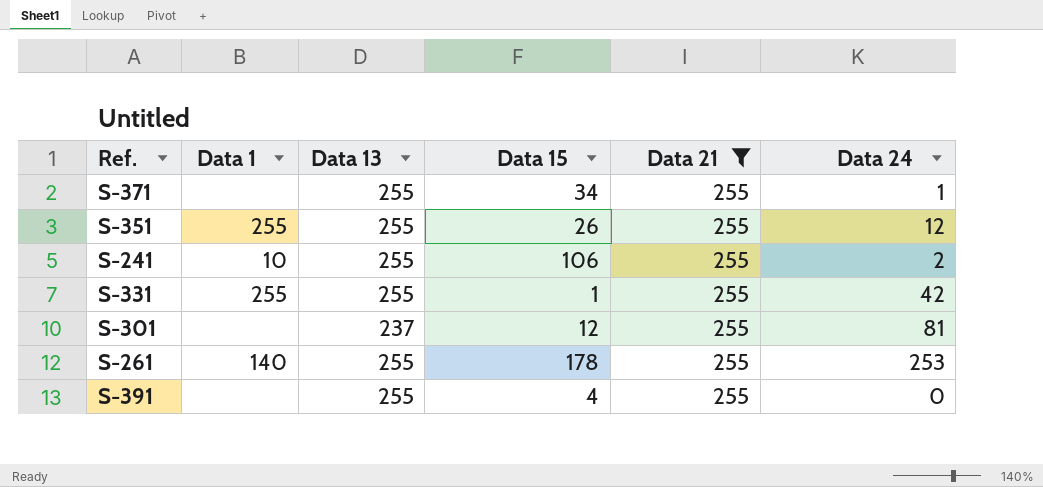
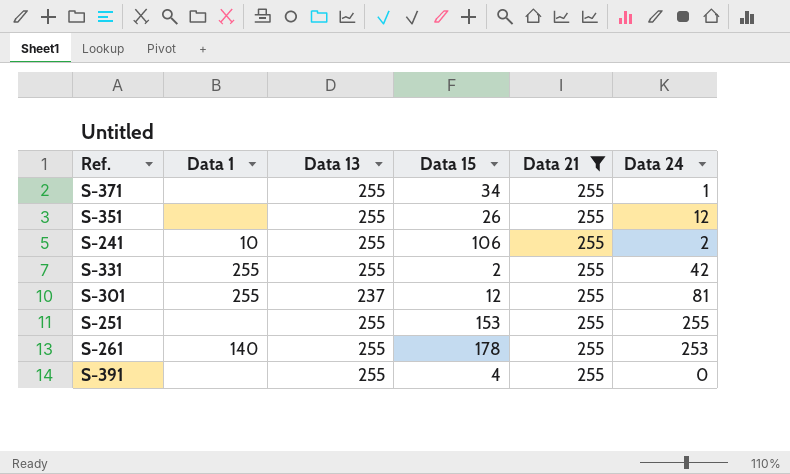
S-351 | Data 1: 255 -> none
S-331 | Data 15: 1 -> 2
S-301 | Data 1: none -> 255
row S-251: none -> none | 255 | 153 | 255 | 255

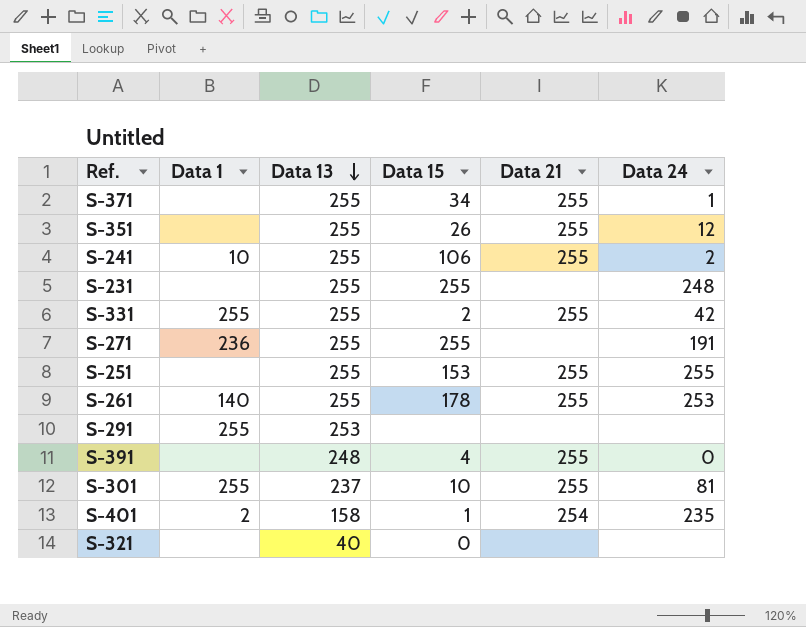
filter: Data 21 = 255 -> none
row order: none -> Data 13 descending
S-391 | Data 13: 255 -> 248
S-301 | Data 15: 12 -> 10

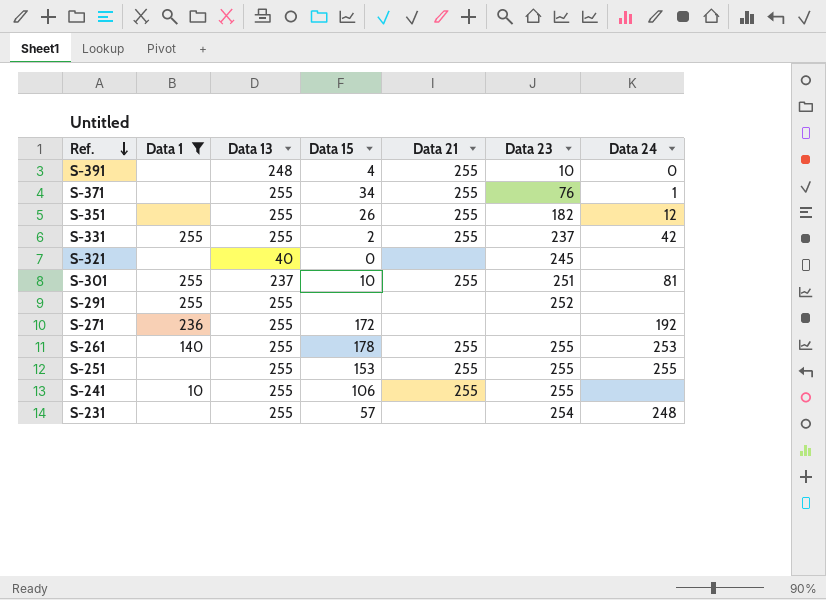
filter: none -> Data 1 != 2
row order: Data 13 descending -> Ref. descending
column Data 23 | position: none -> 6
S-291 | Data 13: 253 -> 255
S-271 | Data 15: 255 -> 172
S-271 | Data 24: 191 -> 192
S-241 | Data 24: 2 -> none
S-231 | Data 15: 255 -> 57

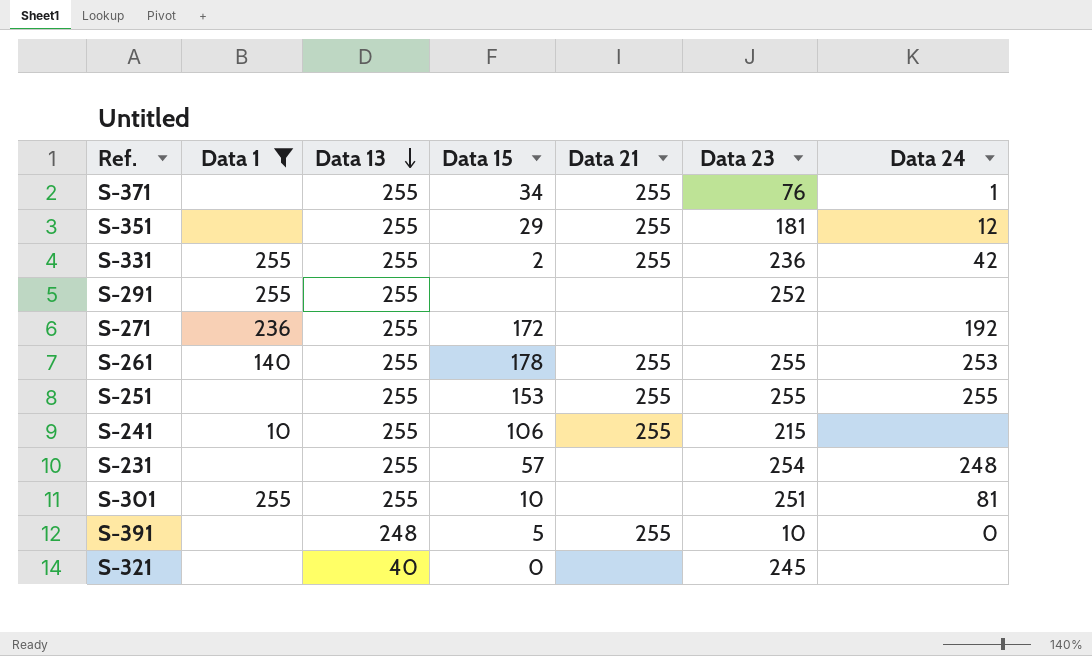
row order: Ref. descending -> Data 13 descending
S-351 | Data 15: 26 -> 29
S-351 | Data 23: 182 -> 181
S-331 | Data 23: 237 -> 236
S-241 | Data 23: 255 -> 215
S-301 | Data 13: 237 -> 255
S-301 | Data 21: 255 -> none
S-391 | Data 15: 4 -> 5

